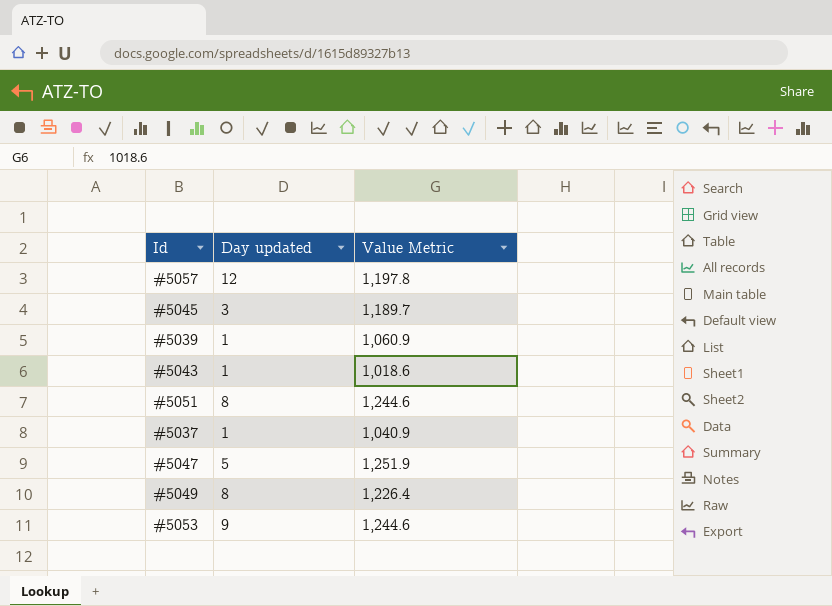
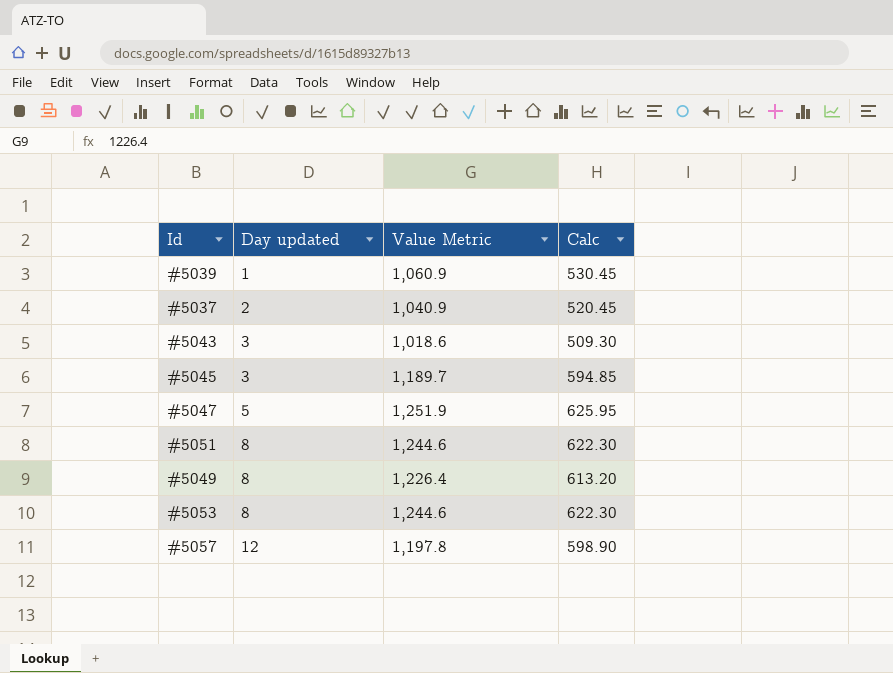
row order: none -> Day updated ascending
column Calc | formula: none -> [Value Metric] * 0.5
#5037 | Day updated: 1 -> 2
#5043 | Day updated: 1 -> 3
#5053 | Day updated: 9 -> 8

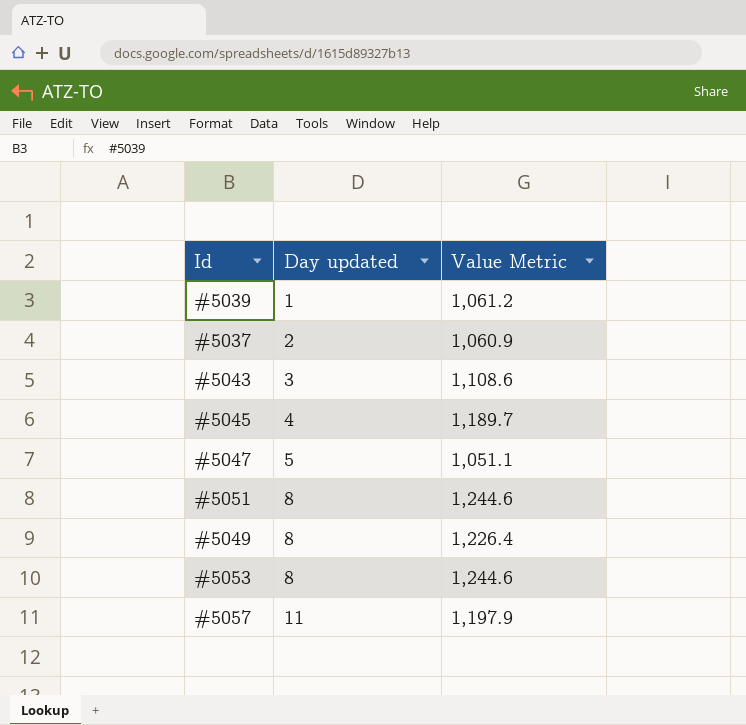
column Calc | formula: [Value Metric] * 0.5 -> none
#5039 | Value Metric: 1,060.9 -> 1,061.2
#5037 | Value Metric: 1,040.9 -> 1,060.9
#5043 | Value Metric: 1,018.6 -> 1,108.6
#5045 | Day updated: 3 -> 4
#5047 | Value Metric: 1,251.9 -> 1,051.1
#5057 | Day updated: 12 -> 11
#5057 | Value Metric: 1,197.8 -> 1,197.9

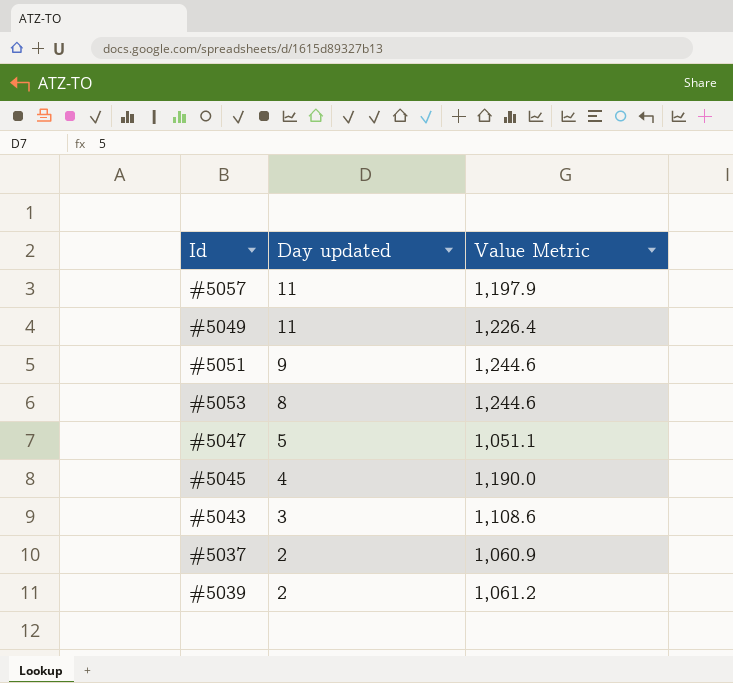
row order: Day updated ascending -> Day updated descending
#5049 | Day updated: 8 -> 11
#5051 | Day updated: 8 -> 9
#5045 | Value Metric: 1,189.7 -> 1,190.0
#5039 | Day updated: 1 -> 2

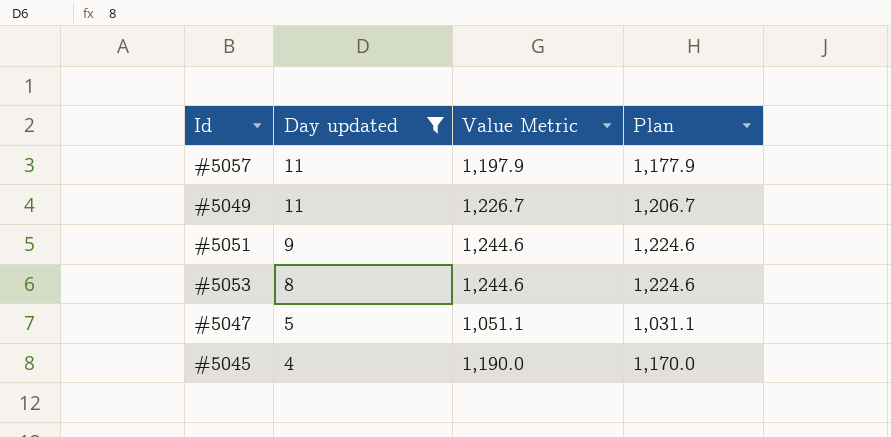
filter: none -> Day updated >= 4
column Plan | formula: none -> [Value Metric] - 20
#5049 | Value Metric: 1,226.4 -> 1,226.7

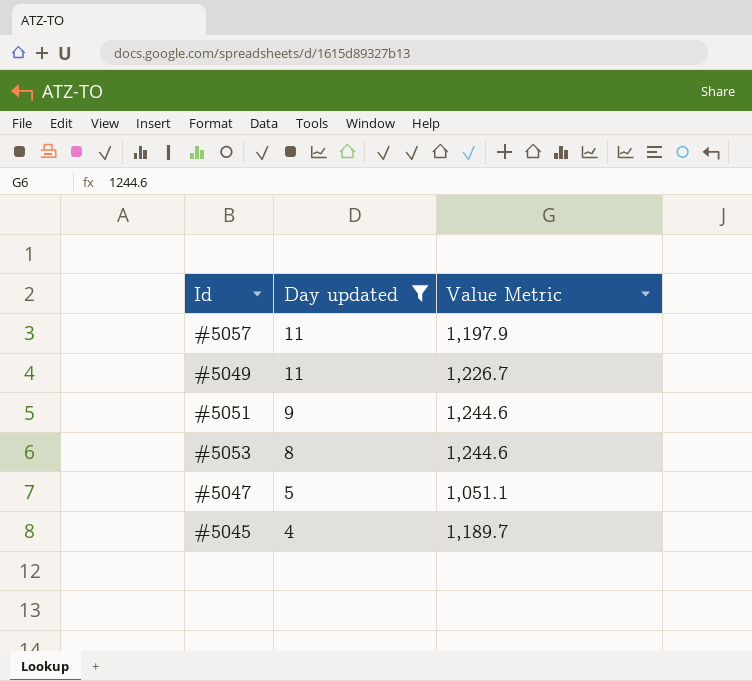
column Plan | formula: [Value Metric] - 20 -> none
#5045 | Value Metric: 1,190.0 -> 1,189.7

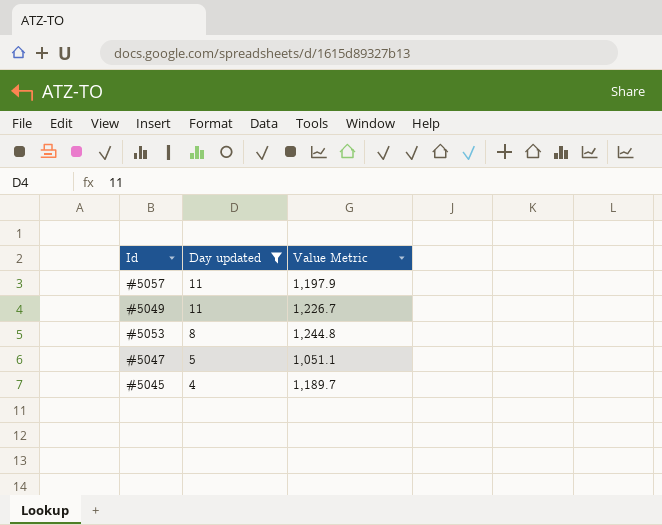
row #5051: 9 | 1,244.6 -> none
#5053 | Value Metric: 1,244.6 -> 1,244.8

